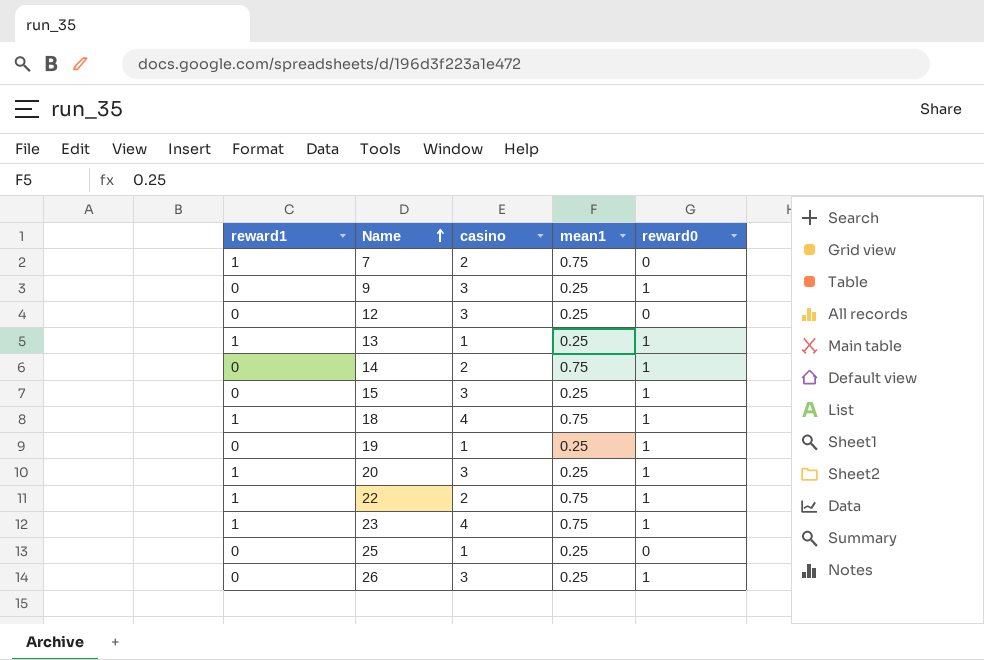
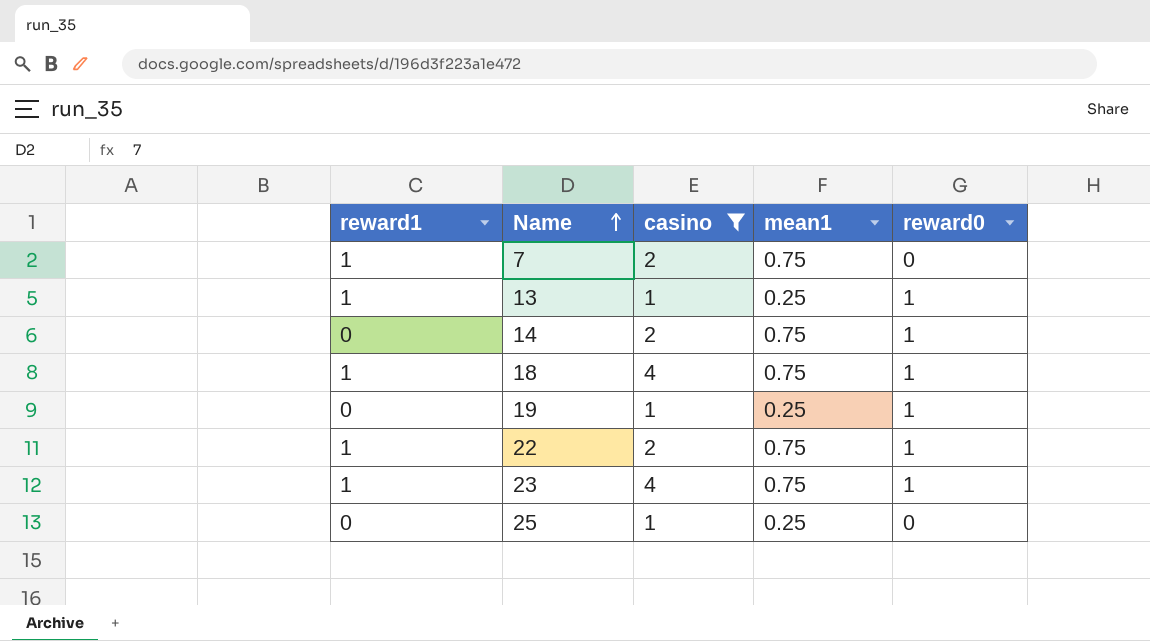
filter: none -> casino != 3

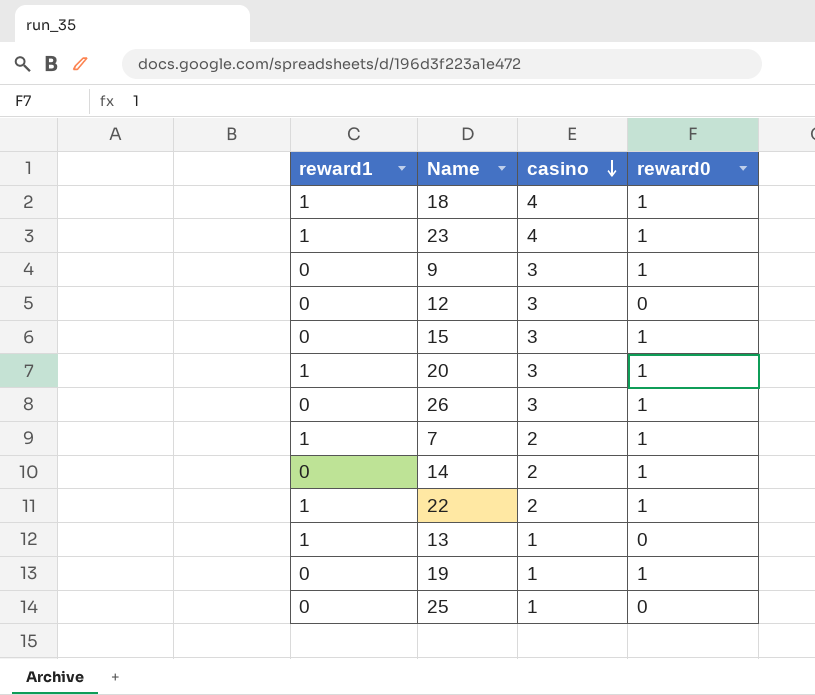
filter: casino != 3 -> none
row order: Name ascending -> casino descending
column mean1 | position: 4 -> none
7 | reward0: 0 -> 1
13 | reward0: 1 -> 0

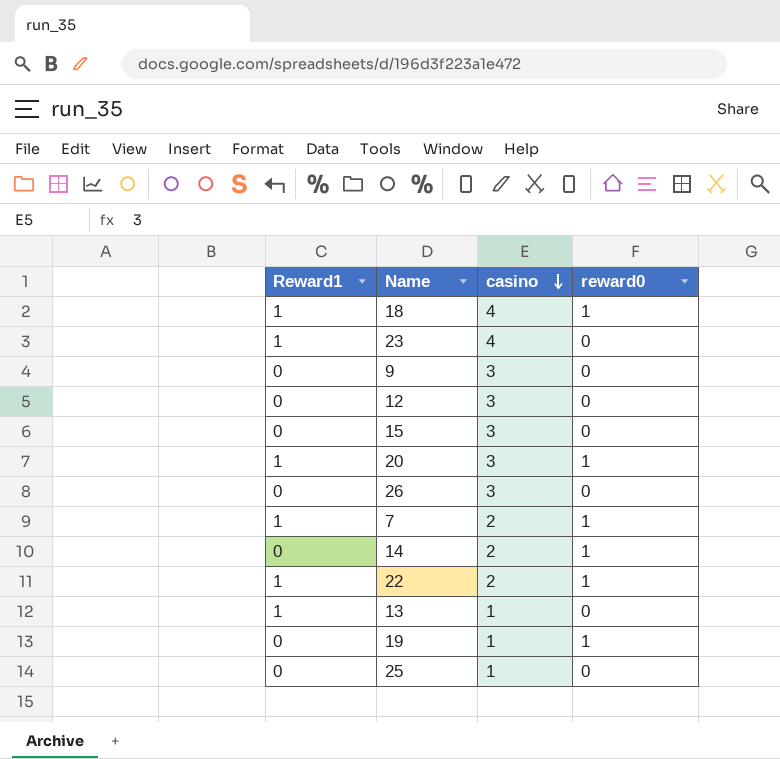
column name: reward1 -> Reward1
23 | reward0: 1 -> 0
9 | reward0: 1 -> 0
15 | reward0: 1 -> 0
26 | reward0: 1 -> 0

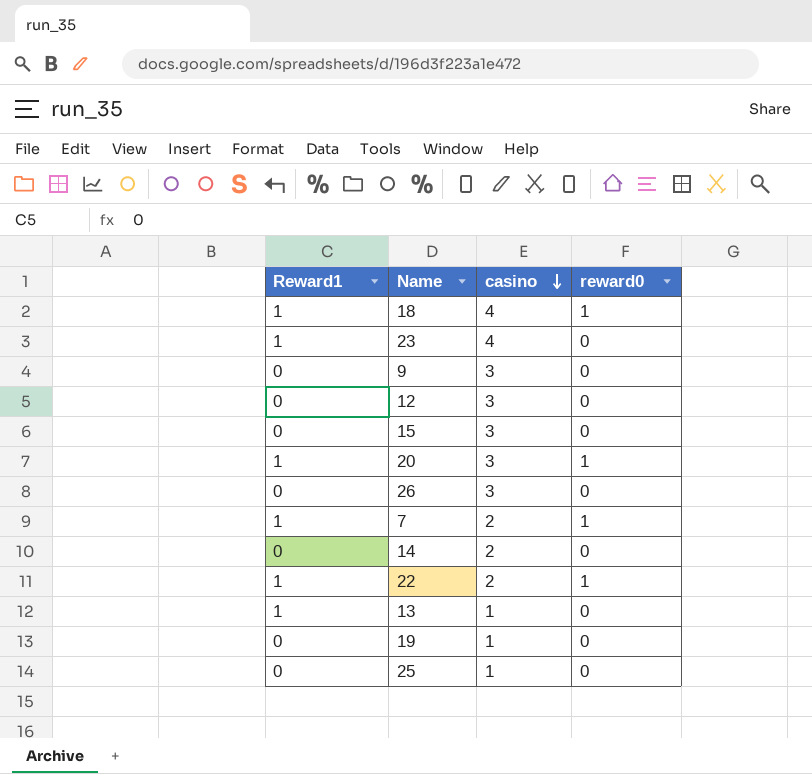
14 | reward0: 1 -> 0
19 | reward0: 1 -> 0

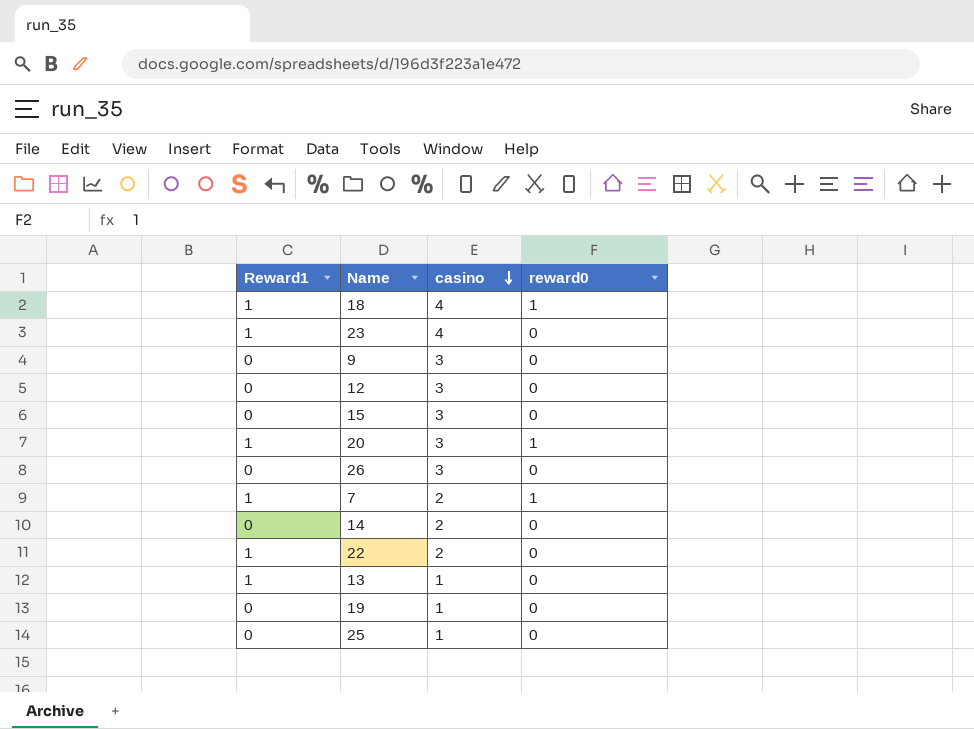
22 | reward0: 1 -> 0

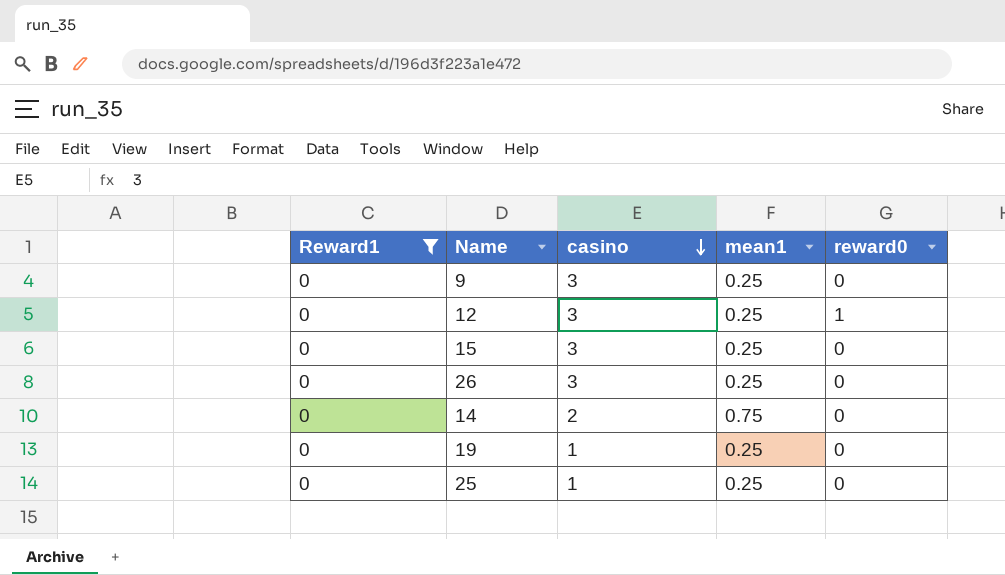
filter: none -> Reward1 = 0
column mean1 | position: none -> 4
12 | reward0: 0 -> 1

